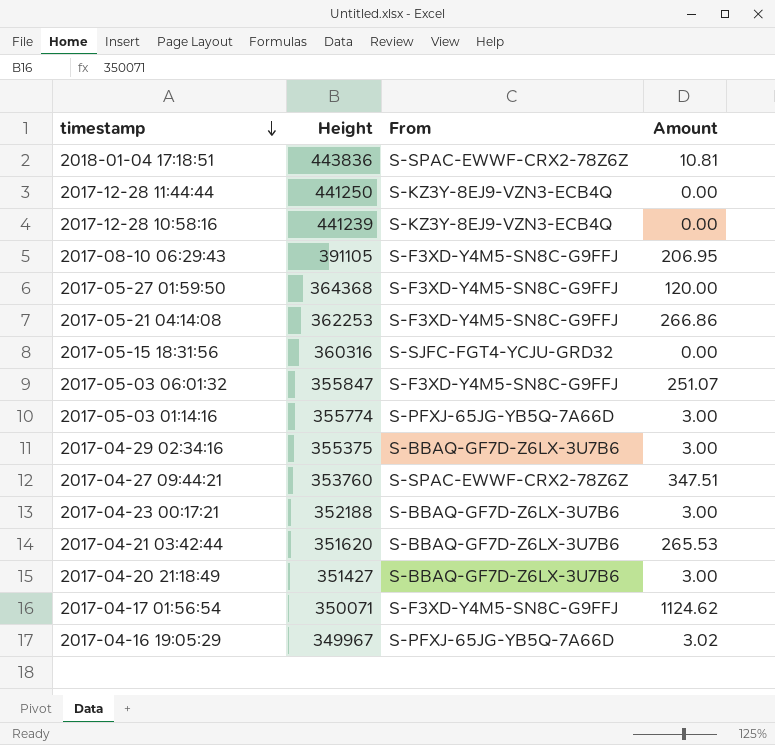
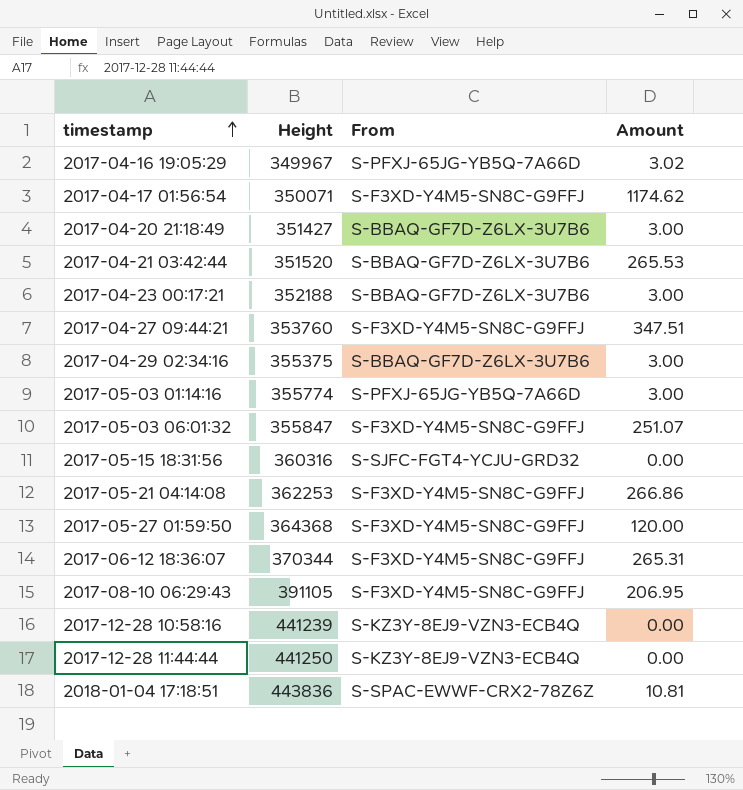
row order: timestamp descending -> timestamp ascending
2017-04-17 01:56:54 | Amount: 1124.62 -> 1174.62
2017-04-21 03:42:44 | Height: 351620 -> 351520
2017-04-27 09:44:21 | From: S-SPAC-EWWF-CRX2-78Z6Z -> S-F3XD-Y4M5-SN8C-G9FFJ
row 2017-06-12 18:36:07: none -> 370344 | S-F3XD-Y4M5-SN8C-G9FFJ | 265.31

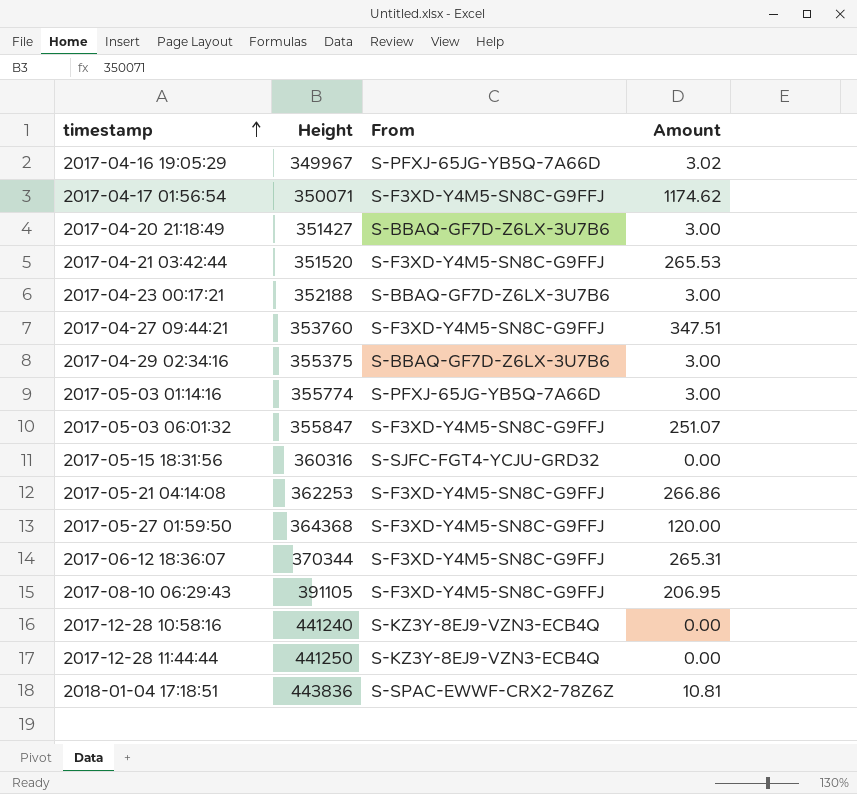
2017-04-21 03:42:44 | From: S-BBAQ-GF7D-Z6LX-3U7B6 -> S-F3XD-Y4M5-SN8C-G9FFJ
2017-12-28 10:58:16 | Height: 441239 -> 441240

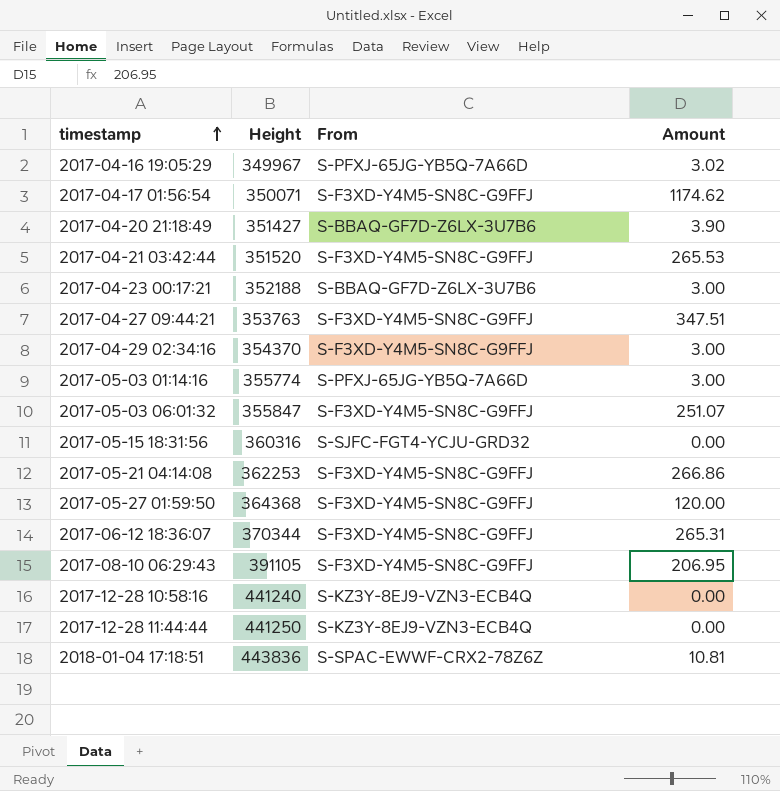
2017-04-20 21:18:49 | Amount: 3.00 -> 3.90
2017-04-27 09:44:21 | Height: 353760 -> 353763
2017-04-29 02:34:16 | Height: 355375 -> 354370
2017-04-29 02:34:16 | From: S-BBAQ-GF7D-Z6LX-3U7B6 -> S-F3XD-Y4M5-SN8C-G9FFJ

